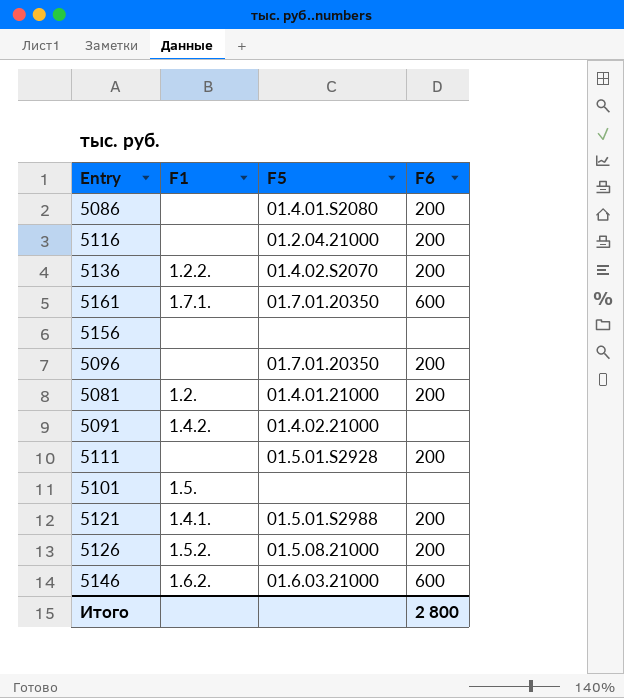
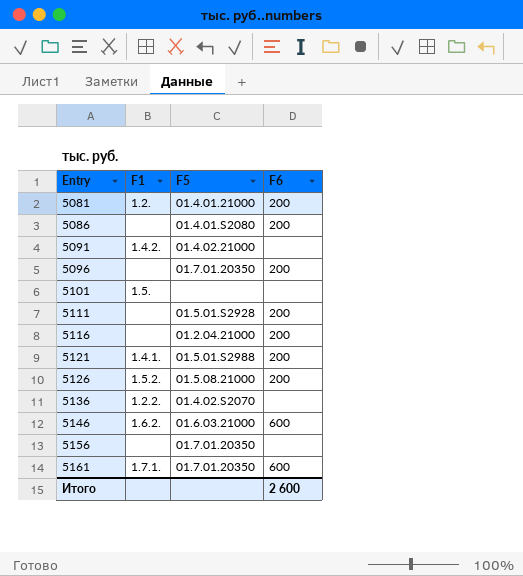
row order: none -> Entry ascending
5136 | F6: 200 -> none
5156 | F5: none -> 01.7.01.20350
Итого | F6: 2 800 -> 2 600

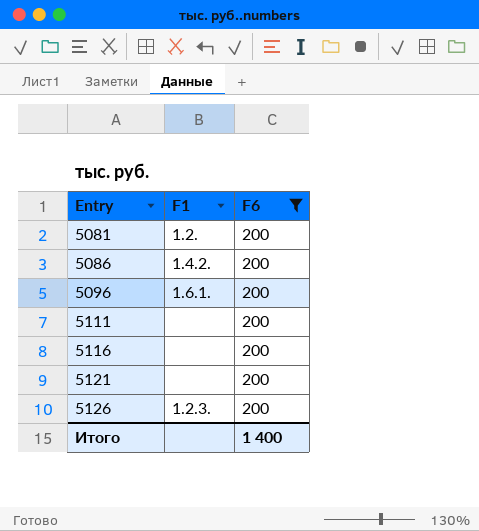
filter: none -> F6 = 200
column F5 | position: 3 -> none
5086 | F1: none -> 1.4.2.
5096 | F1: none -> 1.6.1.
5121 | F1: 1.4.1. -> none
5126 | F1: 1.5.2. -> 1.2.3.
Итого | F6: 2 600 -> 1 400

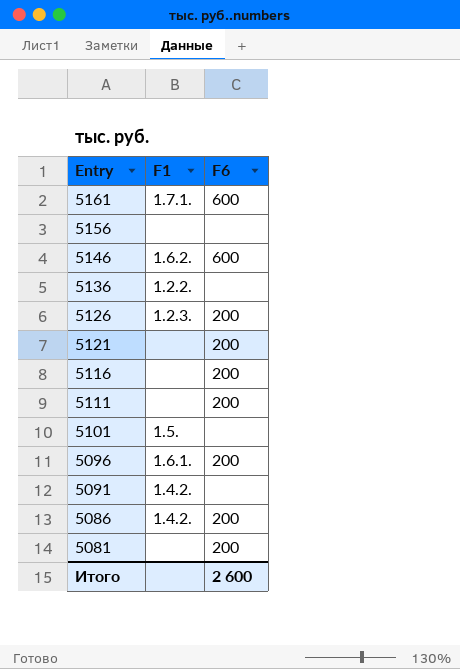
filter: F6 = 200 -> none
row order: Entry ascending -> Entry descending
5081 | F1: 1.2. -> none
Итого | F6: 1 400 -> 2 600

